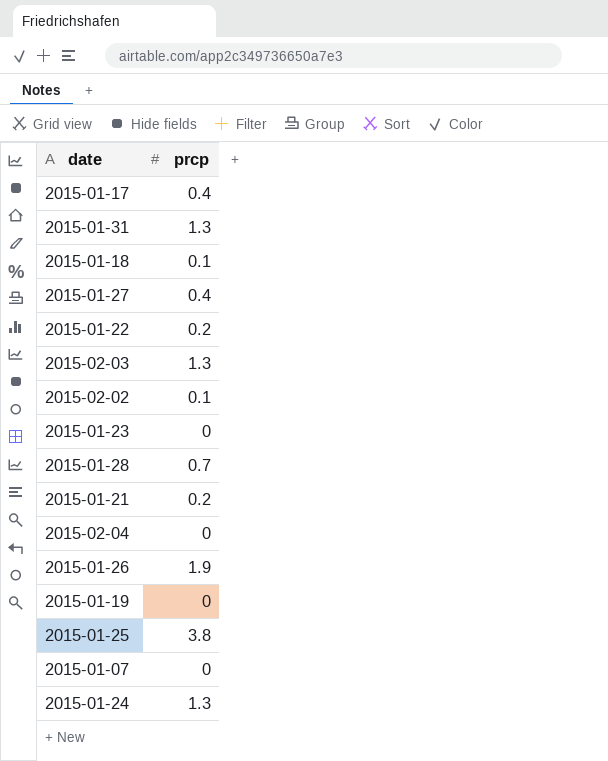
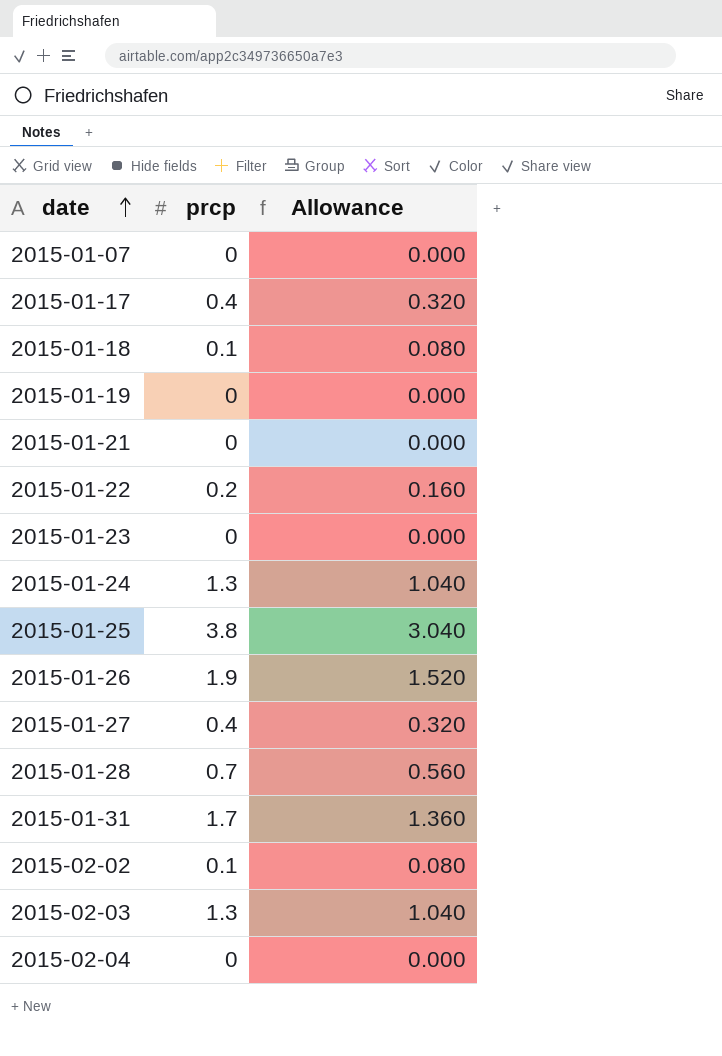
row order: none -> date ascending
column Allowance | formula: none -> [prcp] * 0.8
2015-01-21 | prcp: 0.2 -> 0
2015-01-31 | prcp: 1.3 -> 1.7

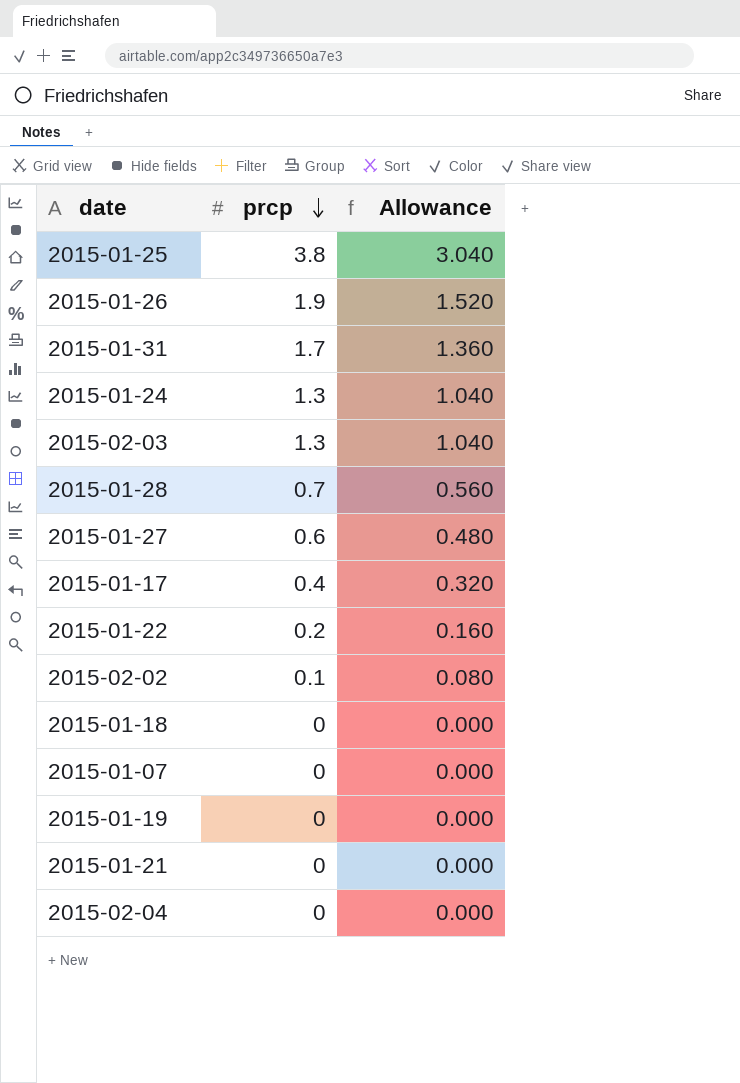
row order: date ascending -> prcp descending
row 2015-01-23: 0 | 0.000 -> none
2015-01-27 | prcp: 0.4 -> 0.6
2015-01-27 | Allowance: 0.320 -> 0.480
2015-01-18 | prcp: 0.1 -> 0
2015-01-18 | Allowance: 0.080 -> 0.000

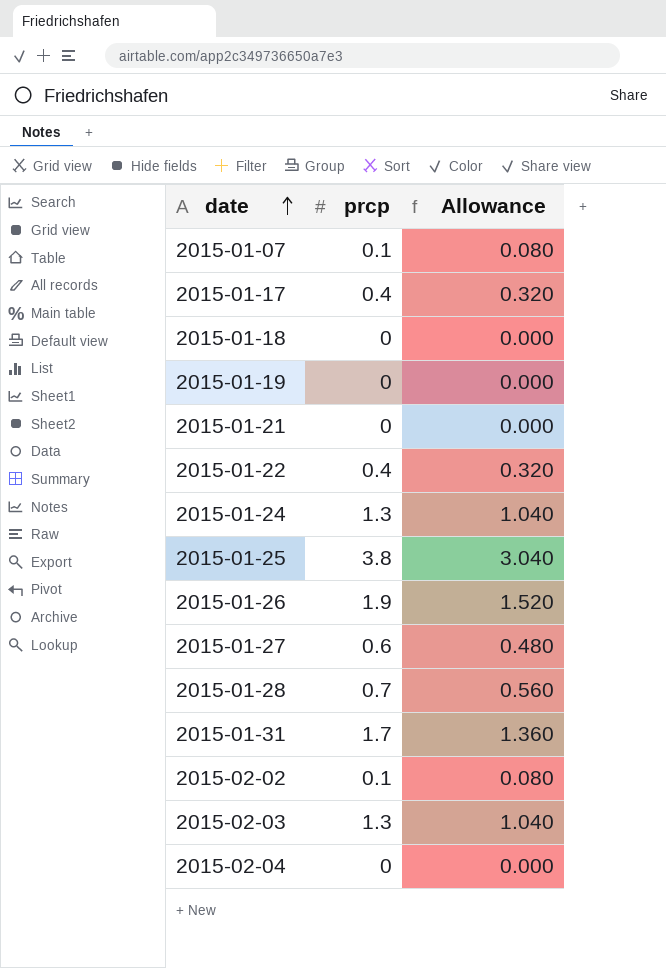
row order: prcp descending -> date ascending
2015-01-07 | prcp: 0 -> 0.1
2015-01-07 | Allowance: 0.000 -> 0.080
2015-01-22 | prcp: 0.2 -> 0.4
2015-01-22 | Allowance: 0.160 -> 0.320

